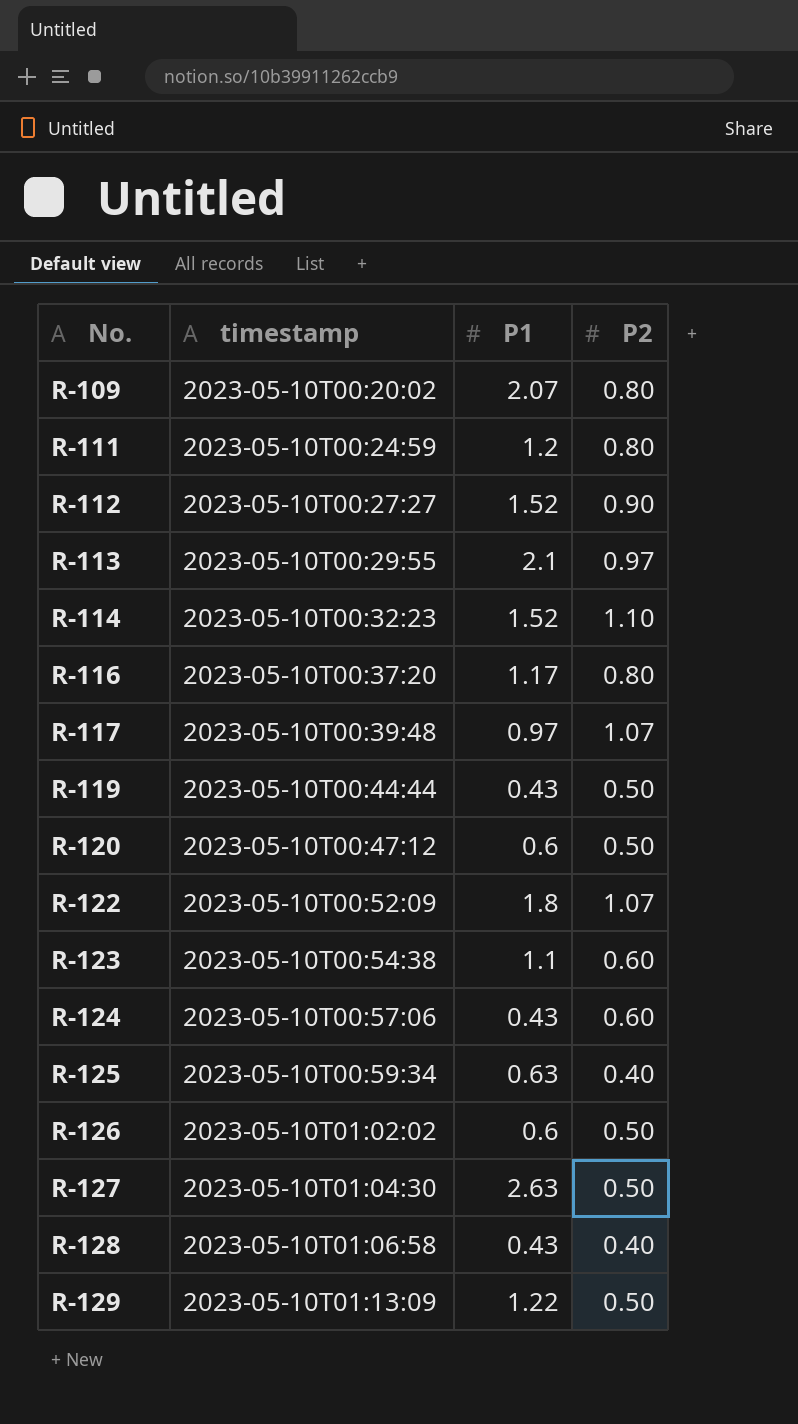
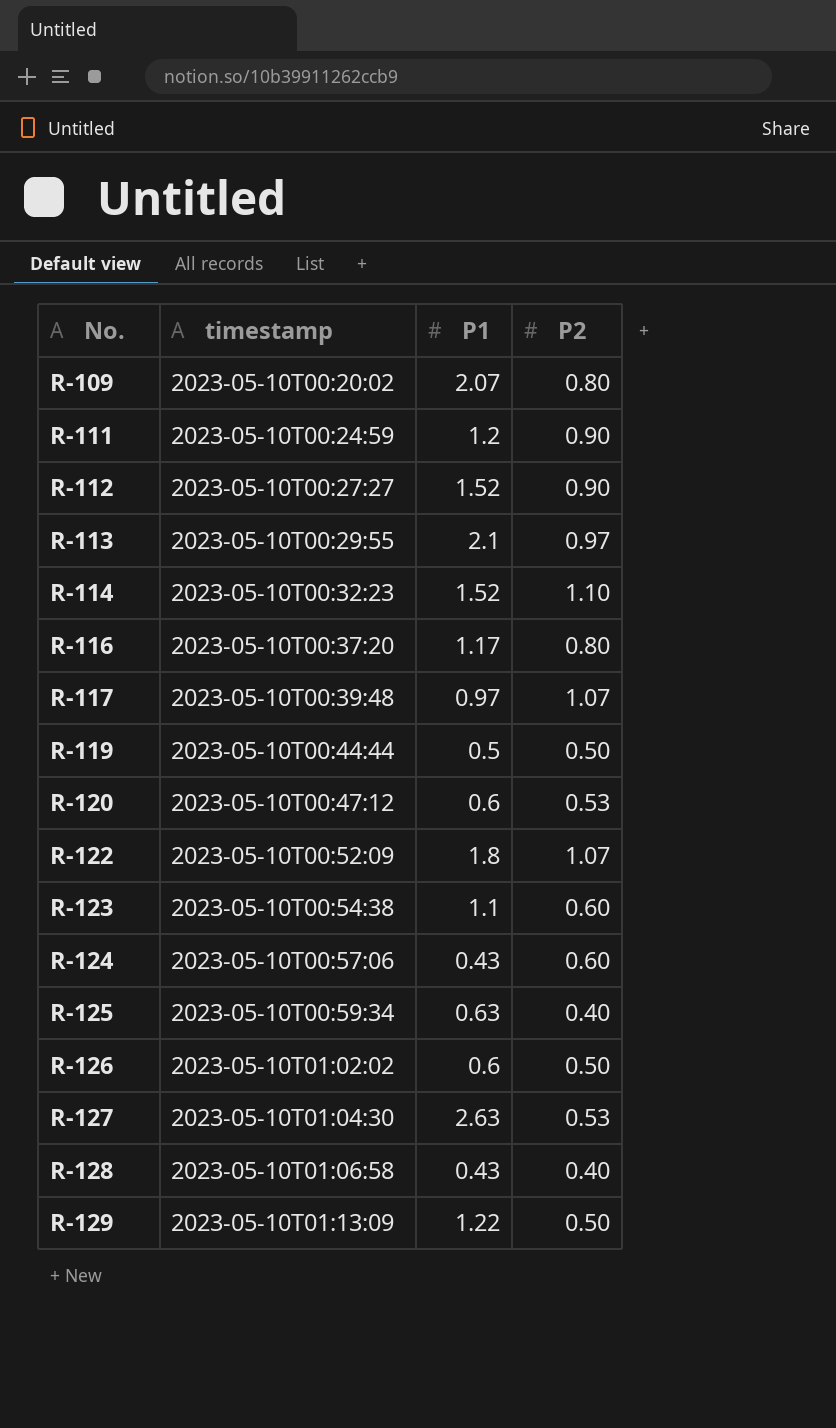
R-111 | P2: 0.80 -> 0.90
R-119 | P1: 0.43 -> 0.5
R-120 | P2: 0.50 -> 0.53
R-127 | P2: 0.50 -> 0.53

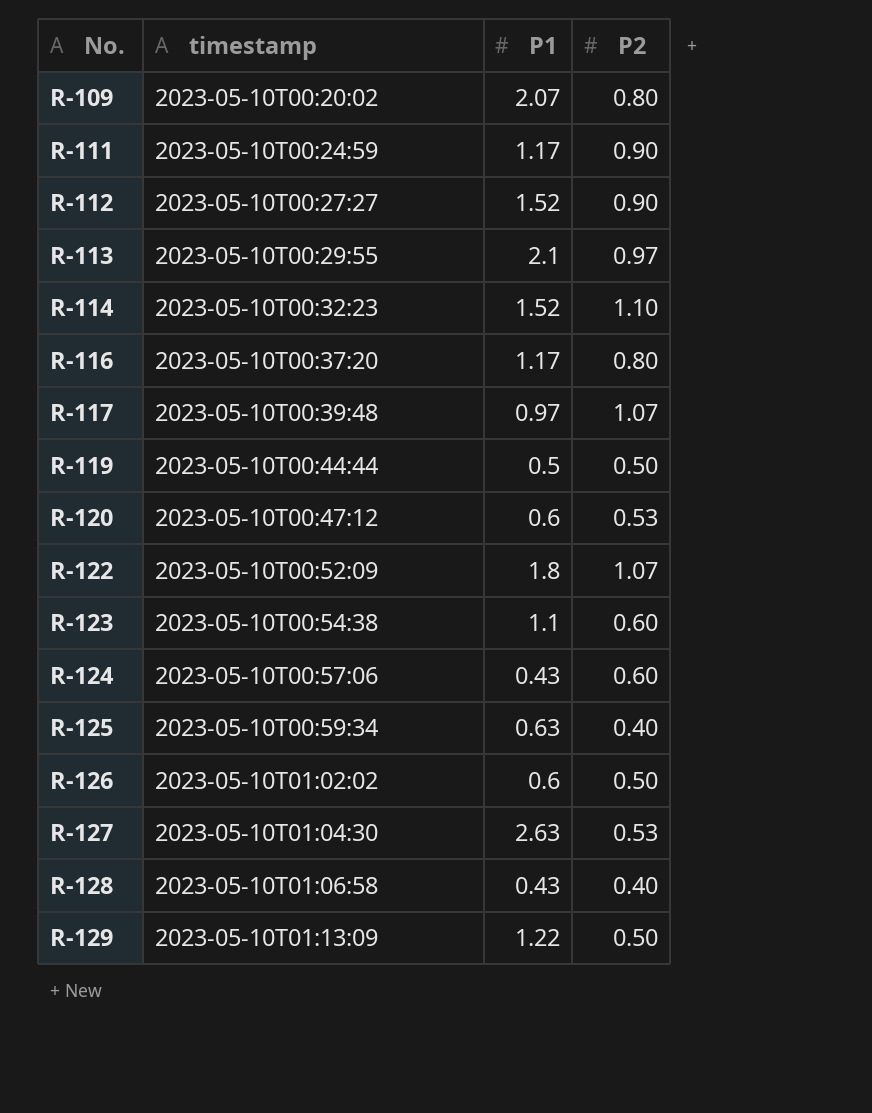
R-111 | P1: 1.2 -> 1.17

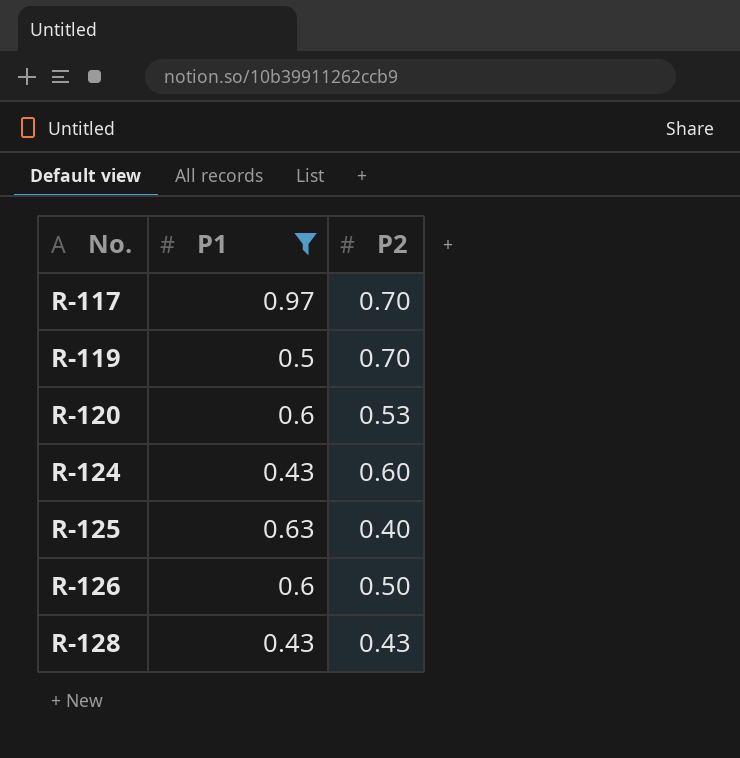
filter: none -> P1 <= 0.97
column timestamp | position: 2 -> none
R-117 | P2: 1.07 -> 0.70
R-119 | P2: 0.50 -> 0.70
R-128 | P2: 0.40 -> 0.43

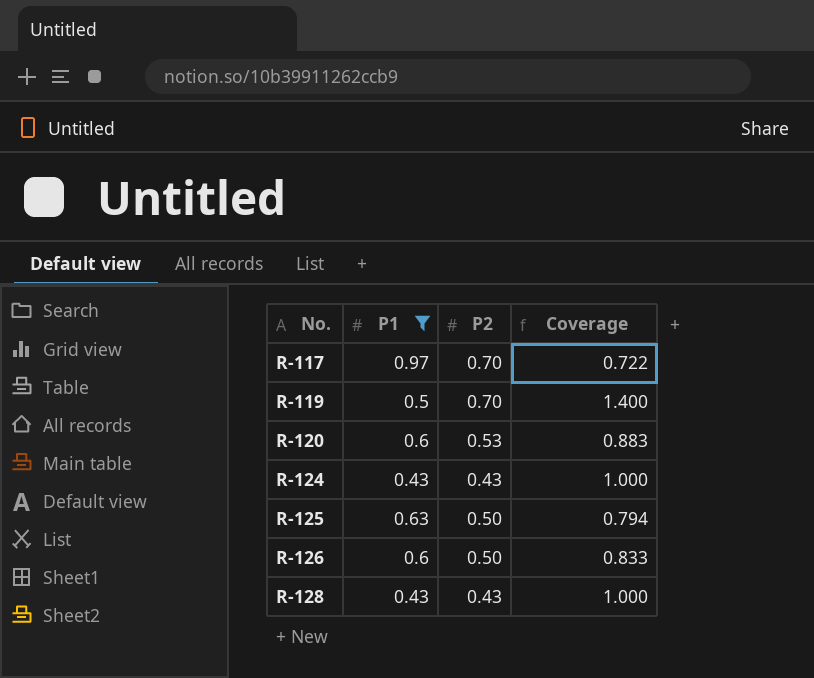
column Coverage | formula: none -> [P2] / [P1]
R-124 | P2: 0.60 -> 0.43
R-125 | P2: 0.40 -> 0.50

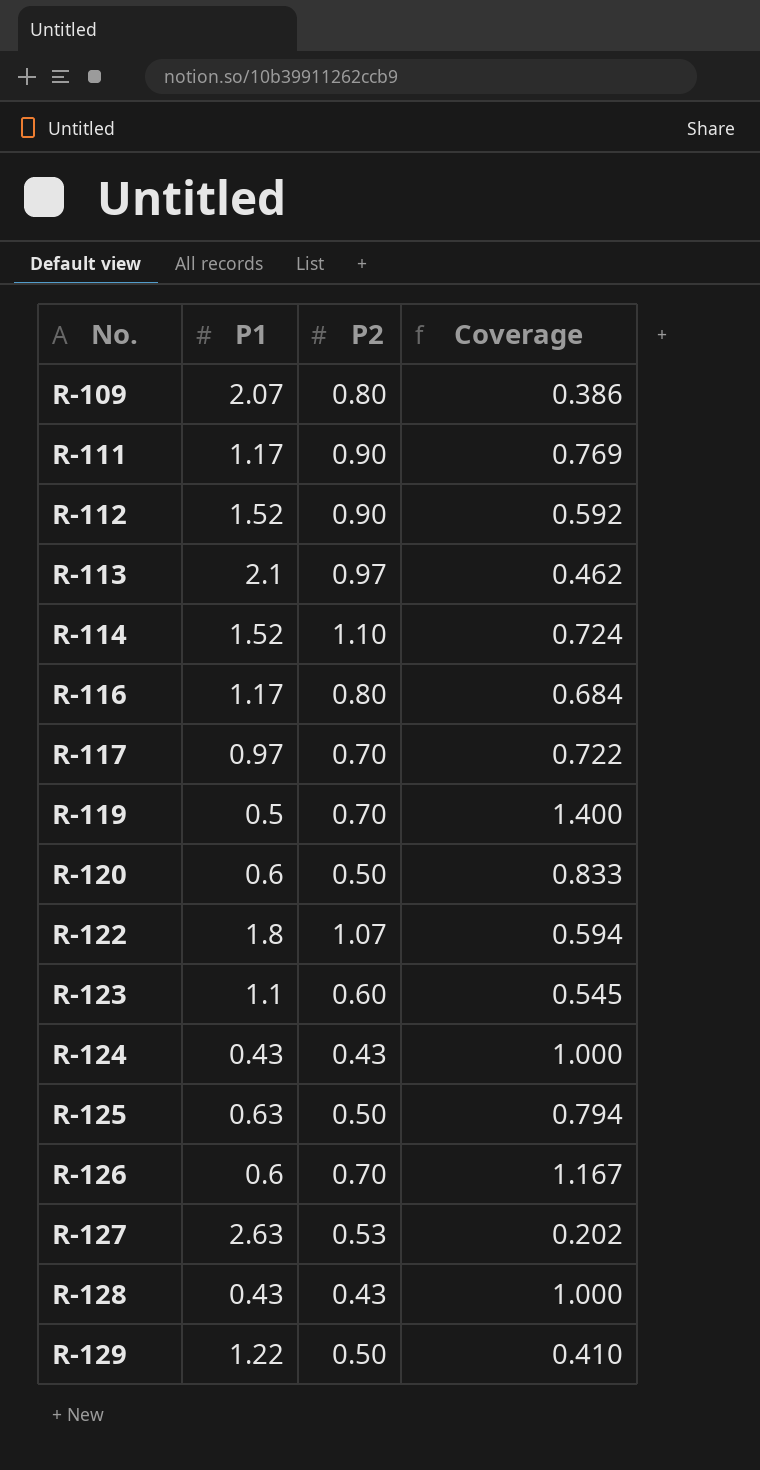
filter: P1 <= 0.97 -> none
R-120 | P2: 0.53 -> 0.50
R-120 | Coverage: 0.883 -> 0.833
R-126 | P2: 0.50 -> 0.70
R-126 | Coverage: 0.833 -> 1.167

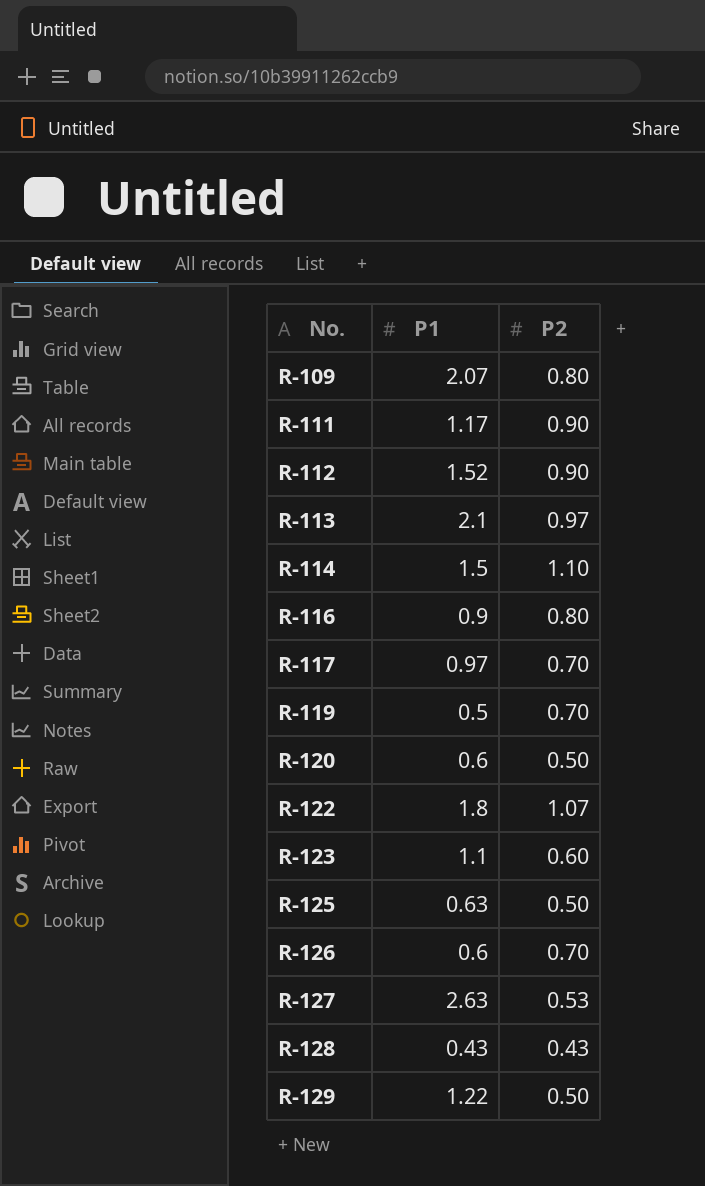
column Coverage | formula: [P2] / [P1] -> none
row R-124: 0.43 | 0.43 | 1.000 -> none
R-114 | P1: 1.52 -> 1.5
R-116 | P1: 1.17 -> 0.9

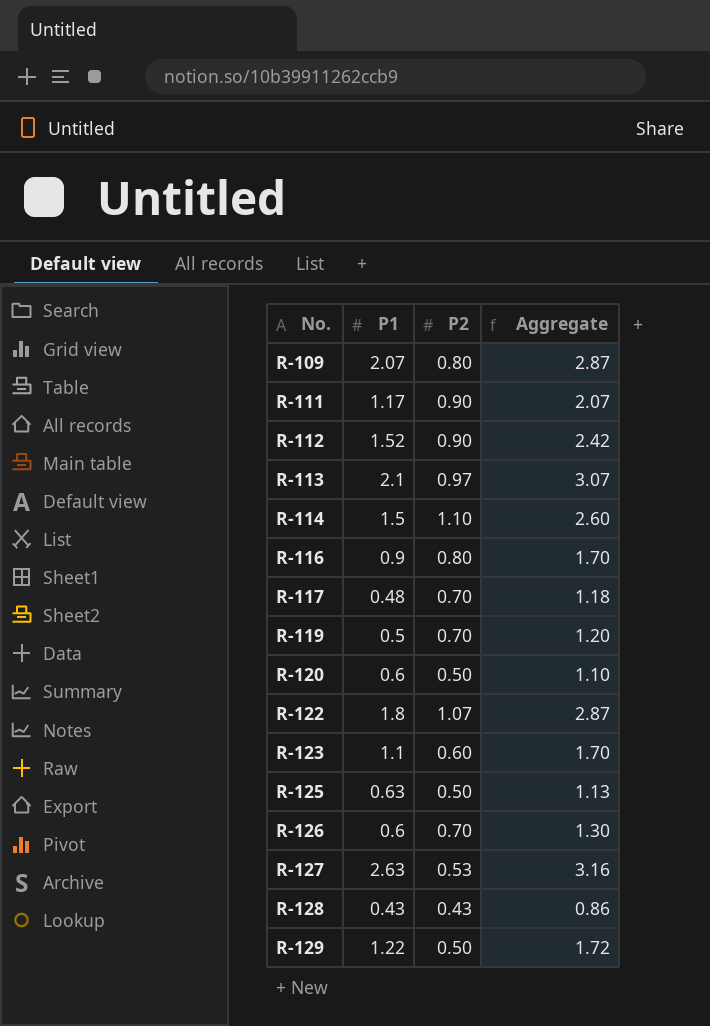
column Aggregate | formula: none -> [P1] + [P2]
R-117 | P1: 0.97 -> 0.48

